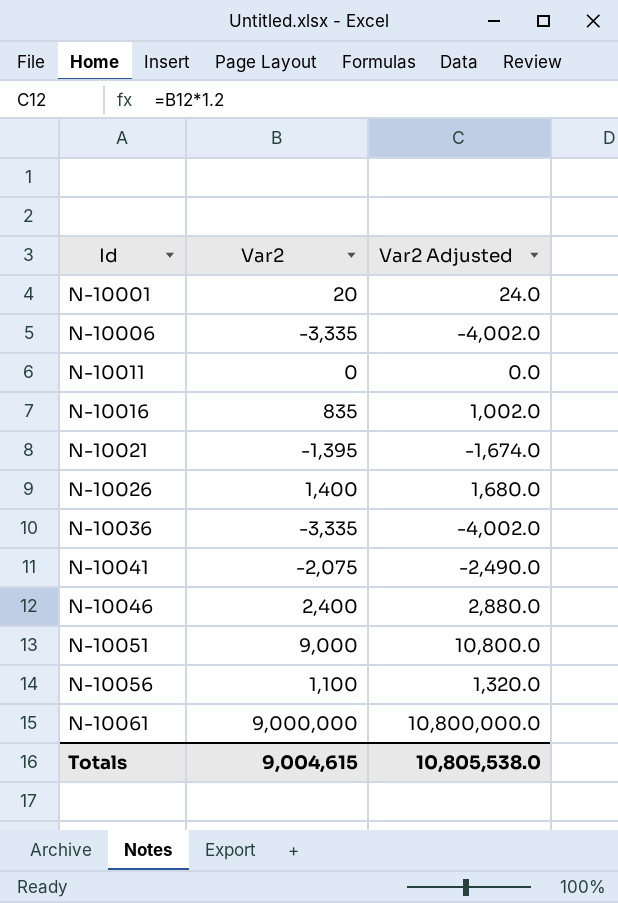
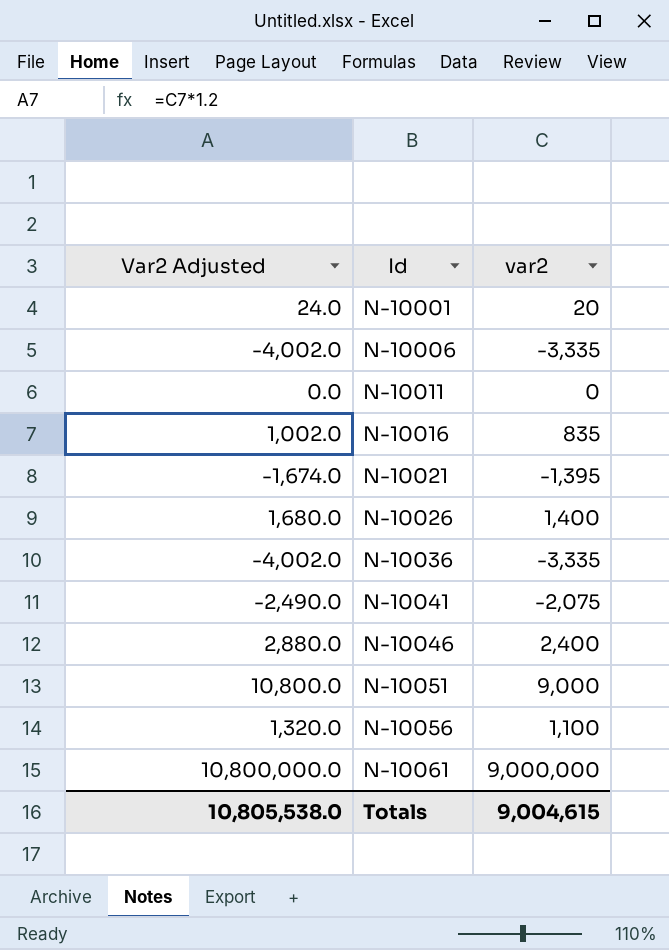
column Var2 Adjusted | position: 3 -> 1
column name: Var2 -> var2

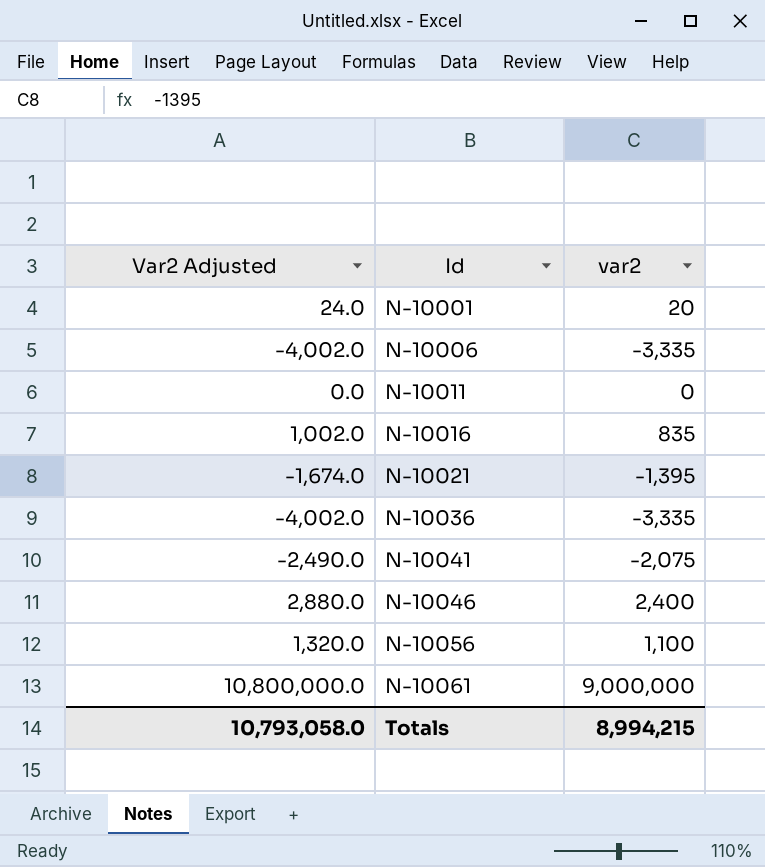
row N-10026: 1,680.0 | 1,400 -> none
row N-10051: 10,800.0 | 9,000 -> none
Totals | Var2 Adjusted: 10,805,538.0 -> 10,793,058.0
Totals | var2: 9,004,615 -> 8,994,215

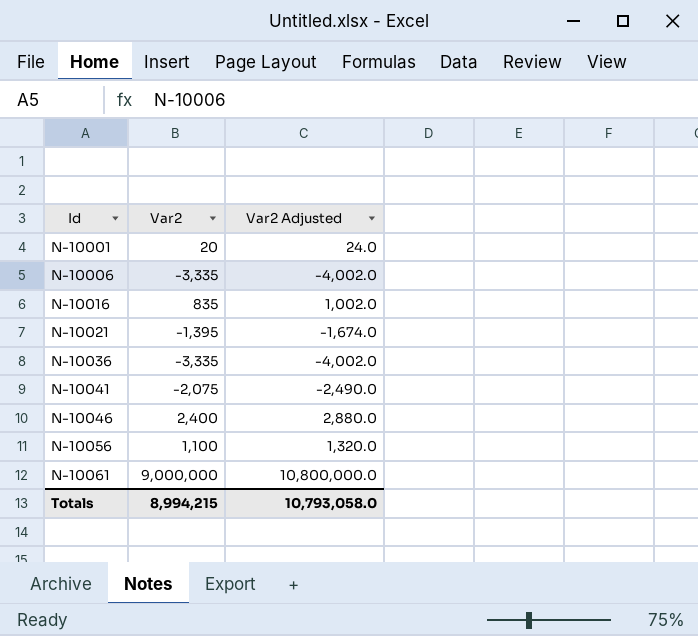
column name: var2 -> Var2
column Var2 Adjusted | position: 1 -> 3
row N-10011: 0.0 | 0 -> none

